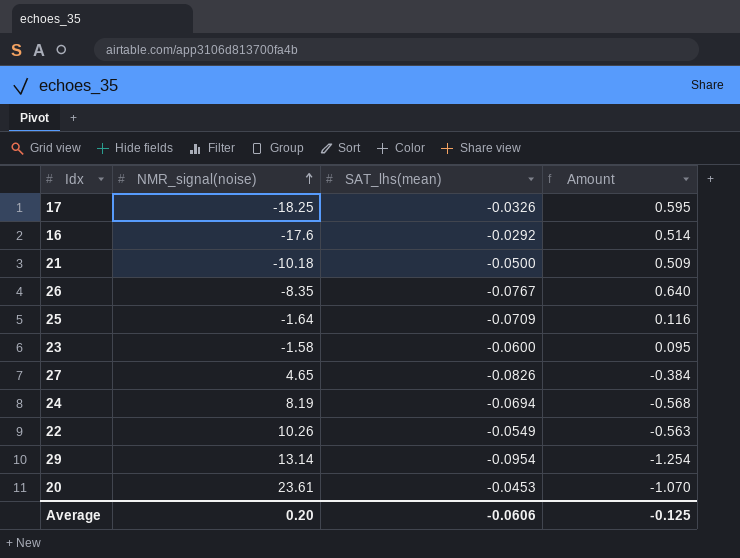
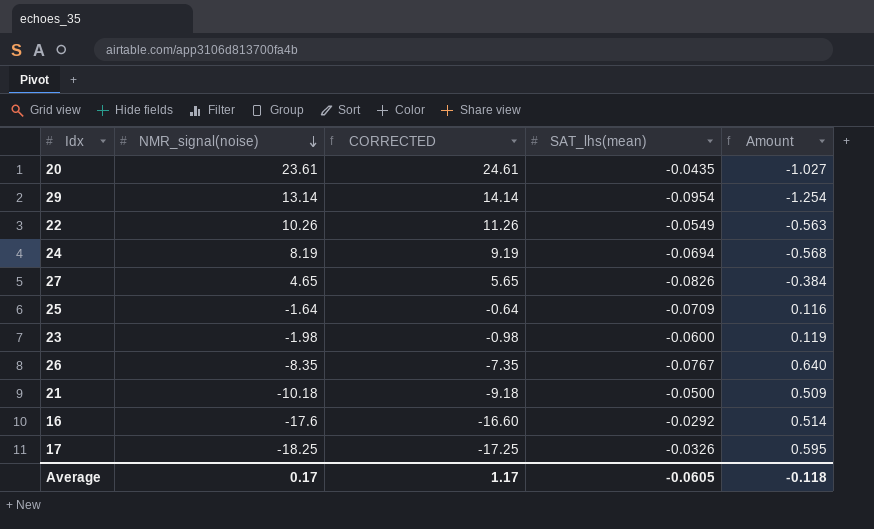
row order: NMR_signal(noise) ascending -> NMR_signal(noise) descending
column CORRECTED | formula: none -> [NMR_signal(noise)] + 1
20 | SAT_lhs(mean): -0.0453 -> -0.0435
20 | Amount: -1.070 -> -1.027
23 | NMR_signal(noise): -1.58 -> -1.98
23 | Amount: 0.095 -> 0.119
Average | NMR_signal(noise): 0.20 -> 0.17
Average | SAT_lhs(mean): -0.0606 -> -0.0605
Average | Amount: -0.125 -> -0.118

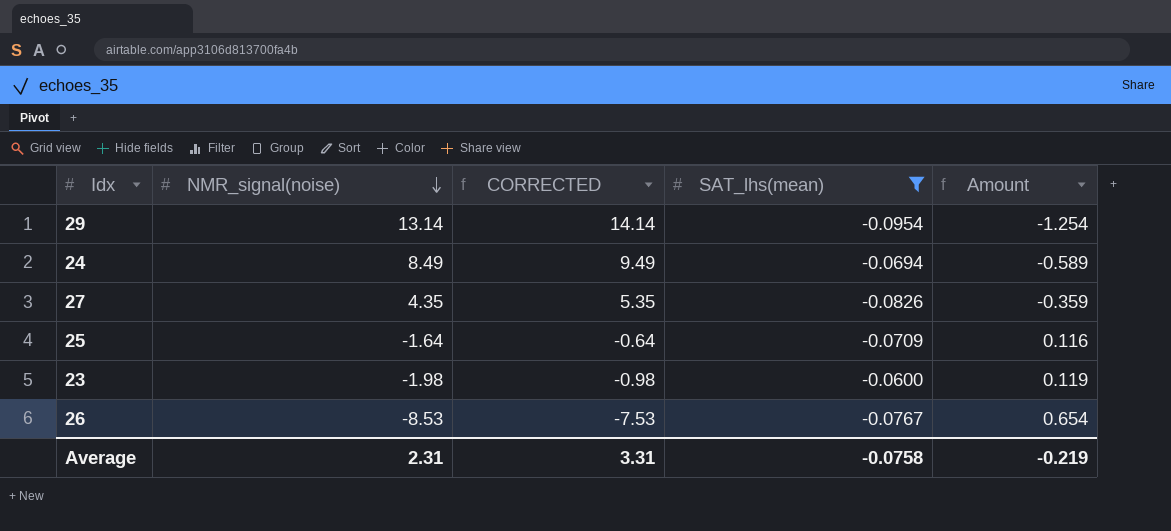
filter: none -> SAT_lhs(mean) <= -0.0600
24 | NMR_signal(noise): 8.19 -> 8.49
24 | CORRECTED: 9.19 -> 9.49
24 | Amount: -0.568 -> -0.589
27 | NMR_signal(noise): 4.65 -> 4.35
27 | CORRECTED: 5.65 -> 5.35
27 | Amount: -0.384 -> -0.359
26 | NMR_signal(noise): -8.35 -> -8.53
26 | CORRECTED: -7.35 -> -7.53
26 | Amount: 0.640 -> 0.654
Average | NMR_signal(noise): 0.17 -> 2.31
Average | CORRECTED: 1.17 -> 3.31
Average | SAT_lhs(mean): -0.0605 -> -0.0758
Average | Amount: -0.118 -> -0.219

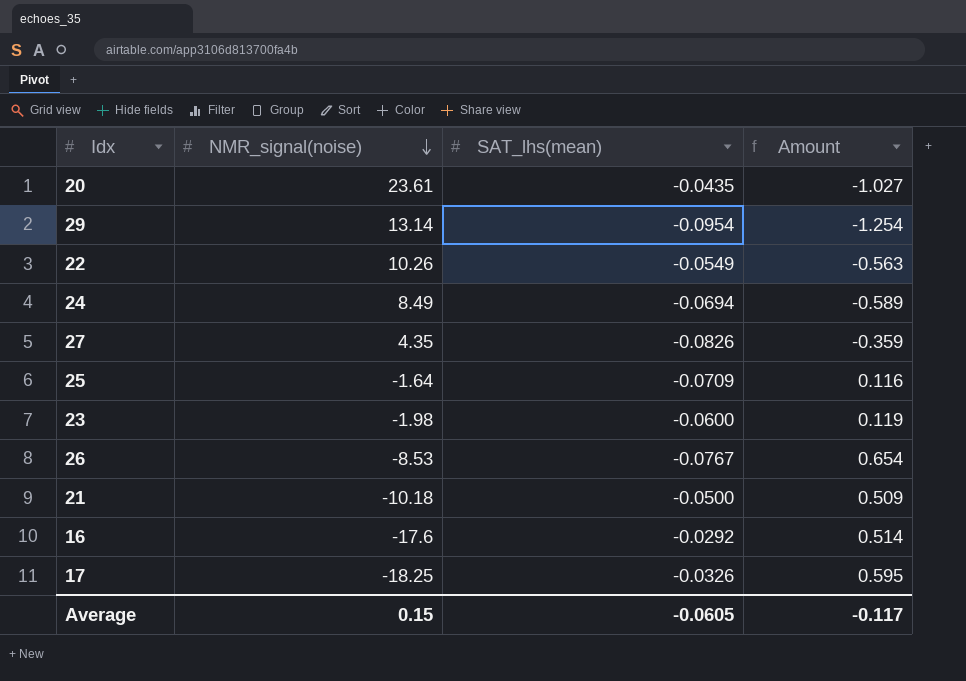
filter: SAT_lhs(mean) <= -0.0600 -> none
column CORRECTED | formula: [NMR_signal(noise)] + 1 -> none
Average | NMR_signal(noise): 2.31 -> 0.15
Average | SAT_lhs(mean): -0.0758 -> -0.0605
Average | Amount: -0.219 -> -0.117

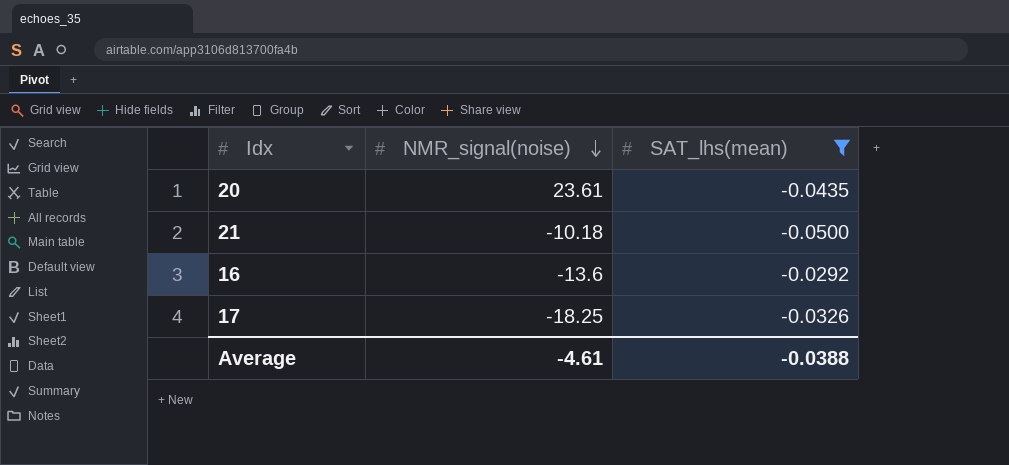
filter: none -> SAT_lhs(mean) >= -0.0500
column Amount | formula: [NMR_signal(noise)] * [SAT_lhs(mean)] -> none
16 | NMR_signal(noise): -17.6 -> -13.6
Average | NMR_signal(noise): 0.15 -> -4.61
Average | SAT_lhs(mean): -0.0605 -> -0.0388

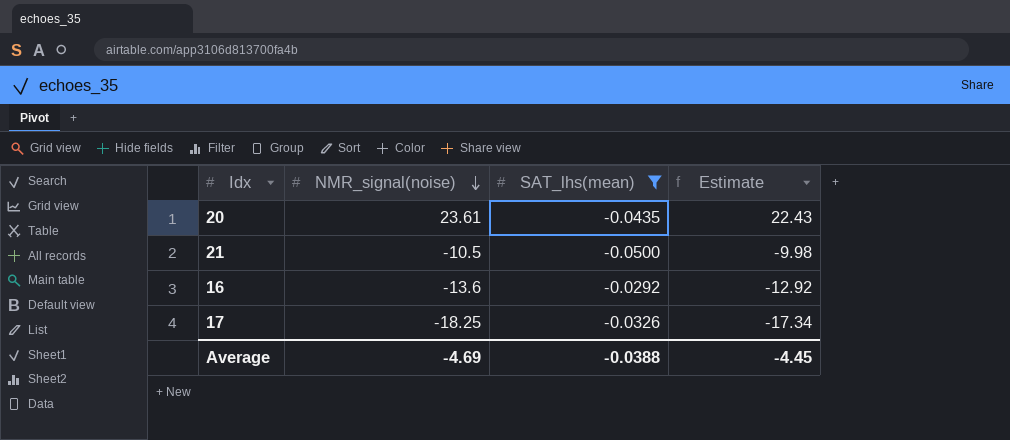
column Estimate | formula: none -> [NMR_signal(noise)] * 0.95
21 | NMR_signal(noise): -10.18 -> -10.5
Average | NMR_signal(noise): -4.61 -> -4.69

